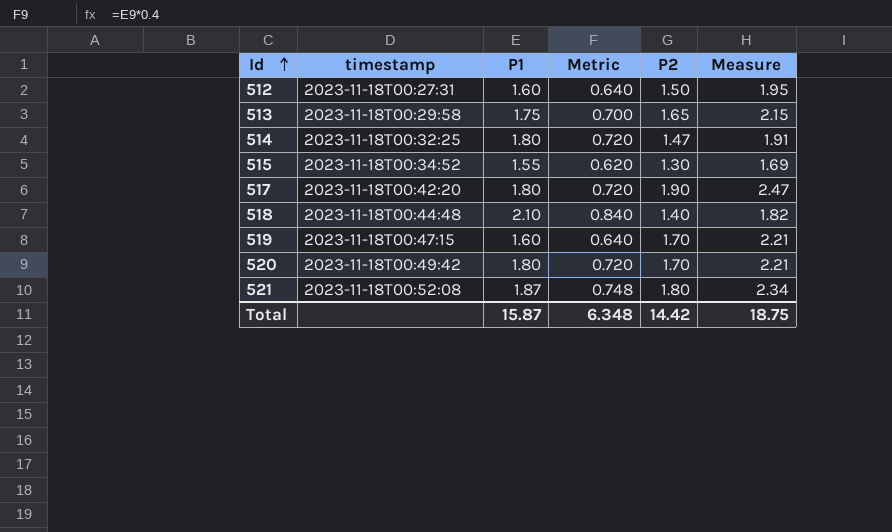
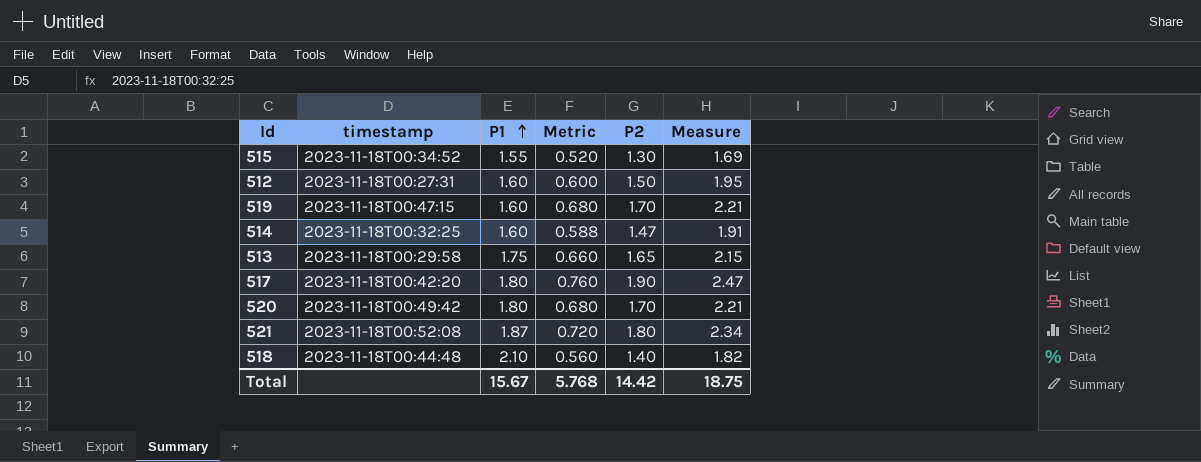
row order: Id ascending -> P1 ascending
column Metric | formula: [P1] * 0.4 -> [P2] * 0.4
514 | P1: 1.80 -> 1.60
Total | P1: 15.87 -> 15.67
Total | Metric: 6.348 -> 5.768

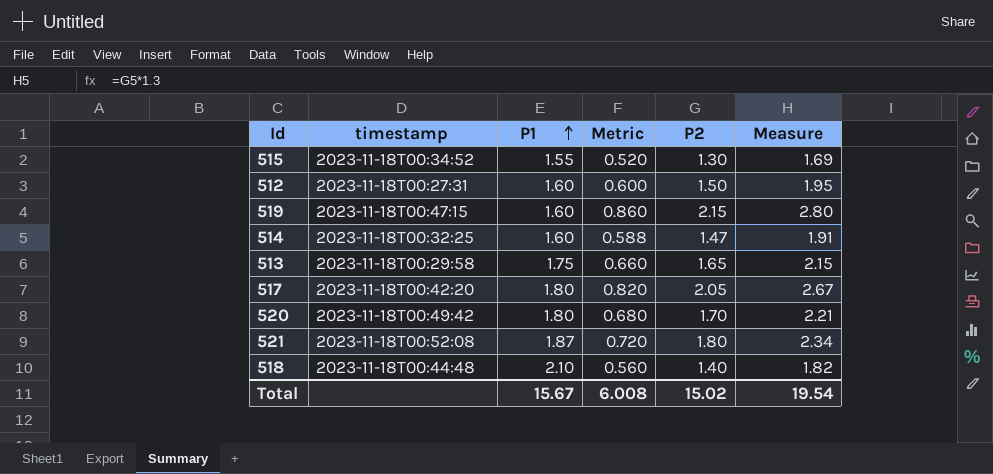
519 | Metric: 0.680 -> 0.860
519 | P2: 1.70 -> 2.15
519 | Measure: 2.21 -> 2.80
517 | Metric: 0.760 -> 0.820
517 | P2: 1.90 -> 2.05
517 | Measure: 2.47 -> 2.67
Total | Metric: 5.768 -> 6.008
Total | P2: 14.42 -> 15.02
Total | Measure: 18.75 -> 19.54

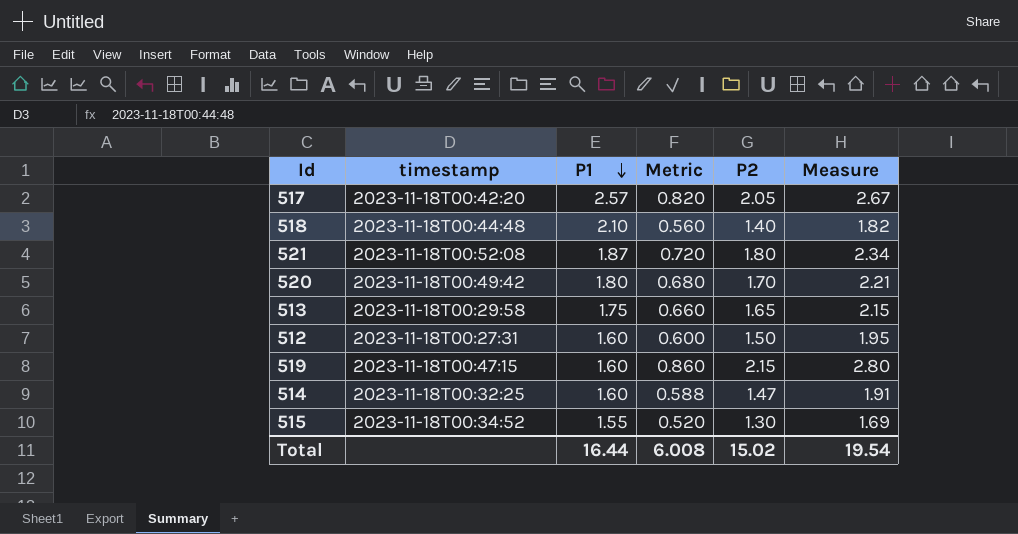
row order: P1 ascending -> P1 descending
517 | P1: 1.80 -> 2.57
Total | P1: 15.67 -> 16.44

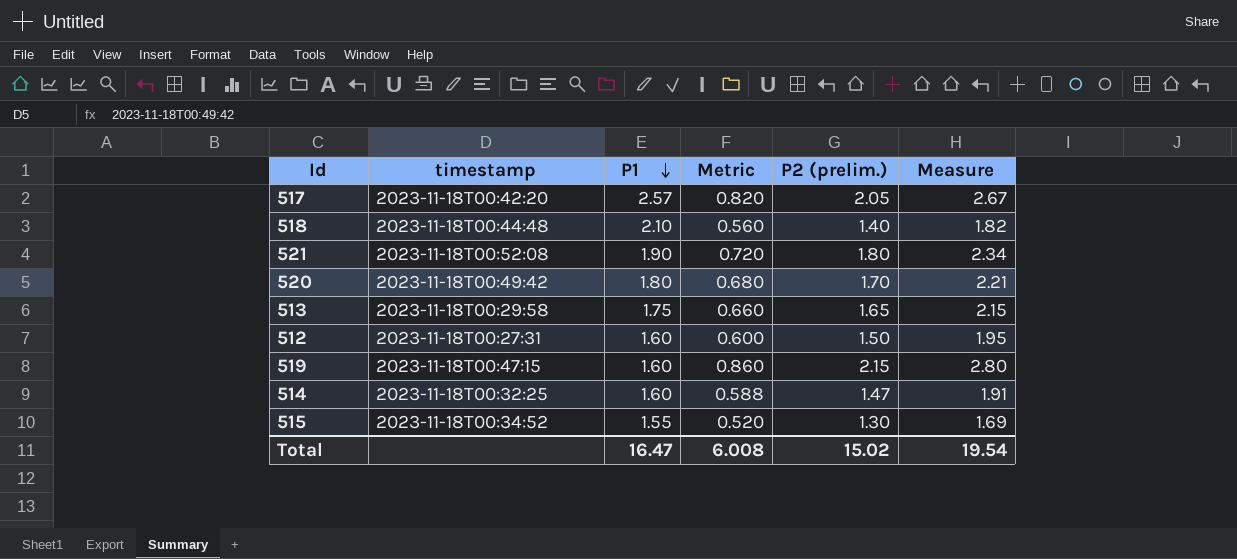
column name: P2 -> P2 (prelim.)
521 | P1: 1.87 -> 1.90
Total | P1: 16.44 -> 16.47

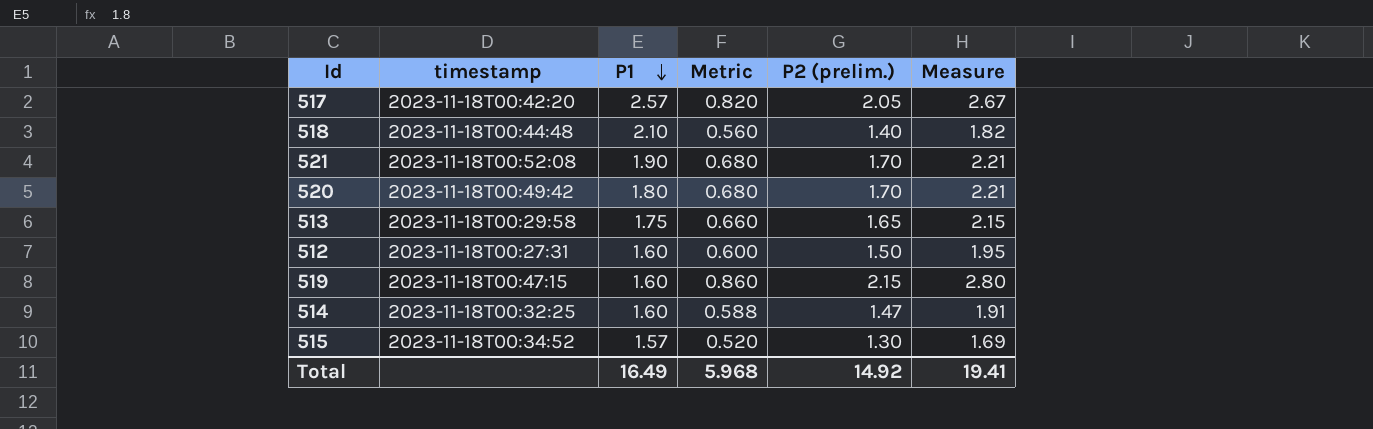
521 | Metric: 0.720 -> 0.680
521 | P2 (prelim.): 1.80 -> 1.70
521 | Measure: 2.34 -> 2.21
515 | P1: 1.55 -> 1.57
Total | P1: 16.47 -> 16.49
Total | Metric: 6.008 -> 5.968
Total | P2 (prelim.): 15.02 -> 14.92
Total | Measure: 19.54 -> 19.41

